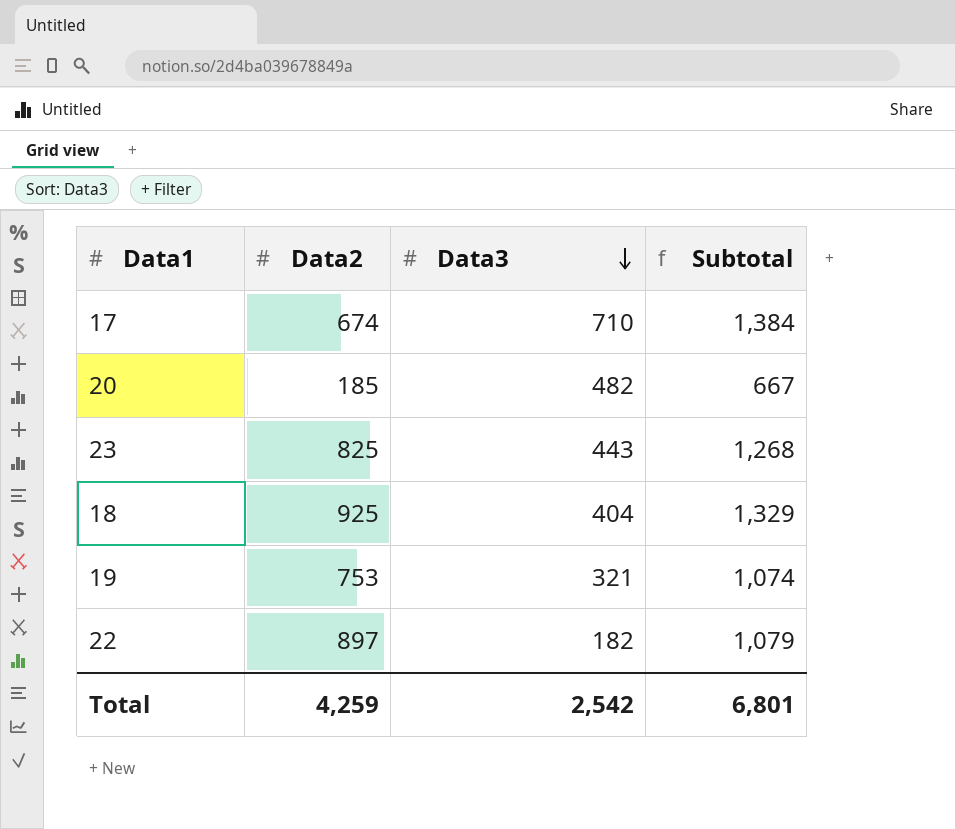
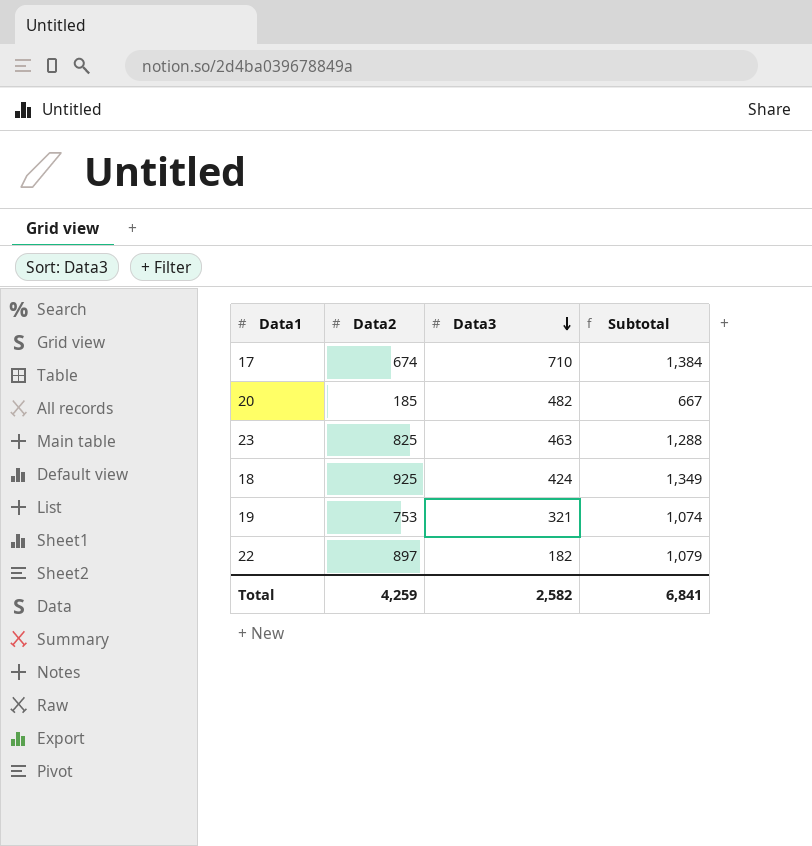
23 | Data3: 443 -> 463
23 | Subtotal: 1,268 -> 1,288
18 | Data3: 404 -> 424
18 | Subtotal: 1,329 -> 1,349
Total | Data3: 2,542 -> 2,582
Total | Subtotal: 6,801 -> 6,841

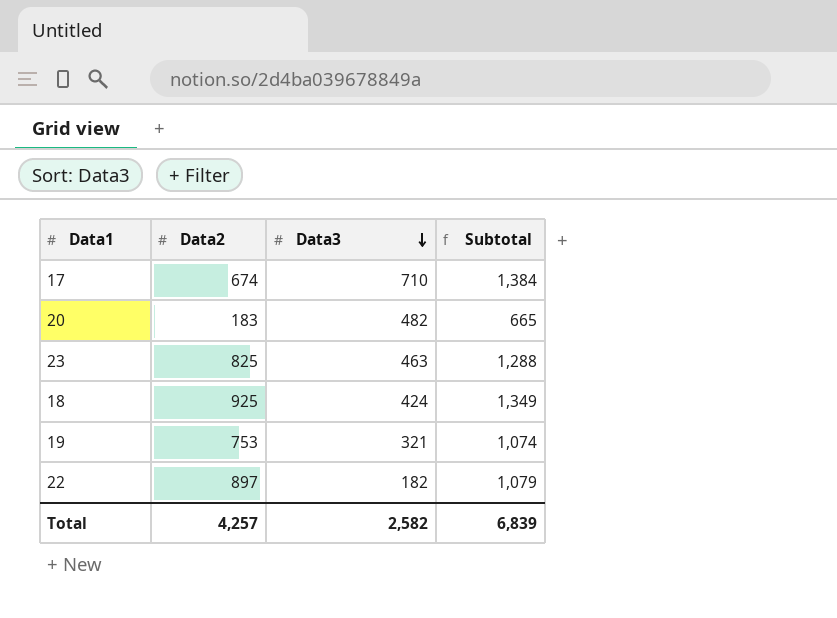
20 | Data2: 185 -> 183
20 | Subtotal: 667 -> 665
Total | Data2: 4,259 -> 4,257
Total | Subtotal: 6,841 -> 6,839

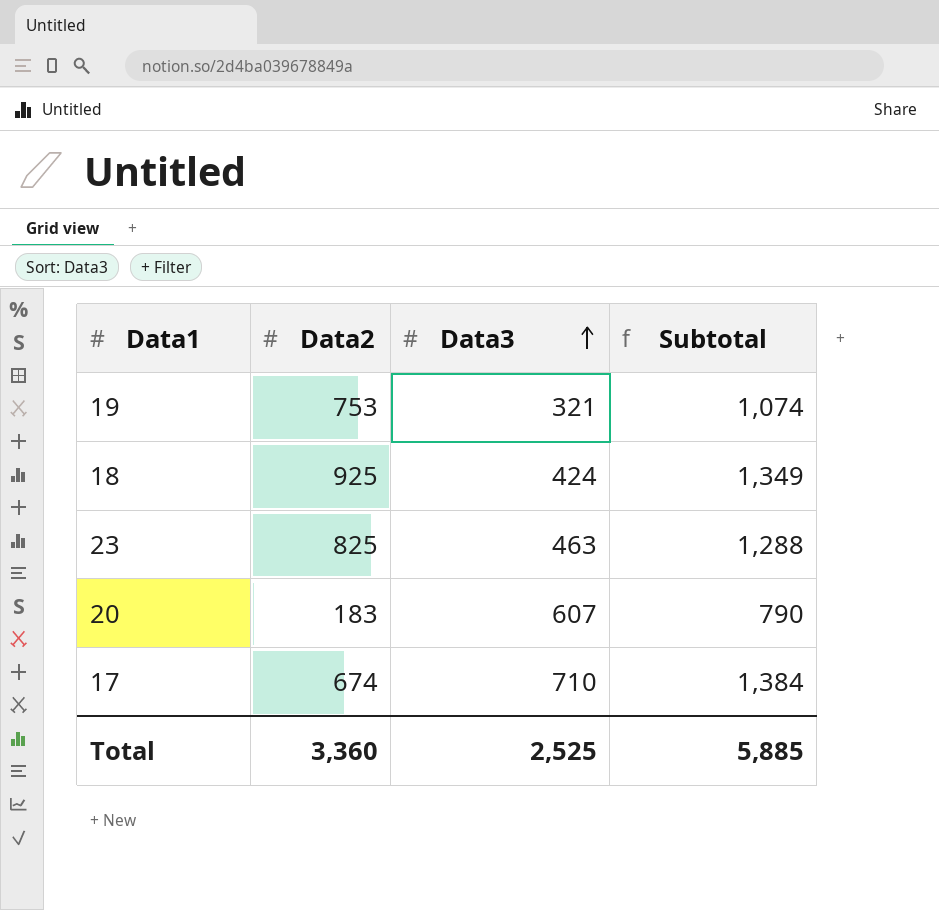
row order: Data3 descending -> Data3 ascending
row 22: 897 | 182 | 1,079 -> none
20 | Data3: 482 -> 607
20 | Subtotal: 665 -> 790
Total | Data2: 4,257 -> 3,360
Total | Data3: 2,582 -> 2,525
Total | Subtotal: 6,839 -> 5,885

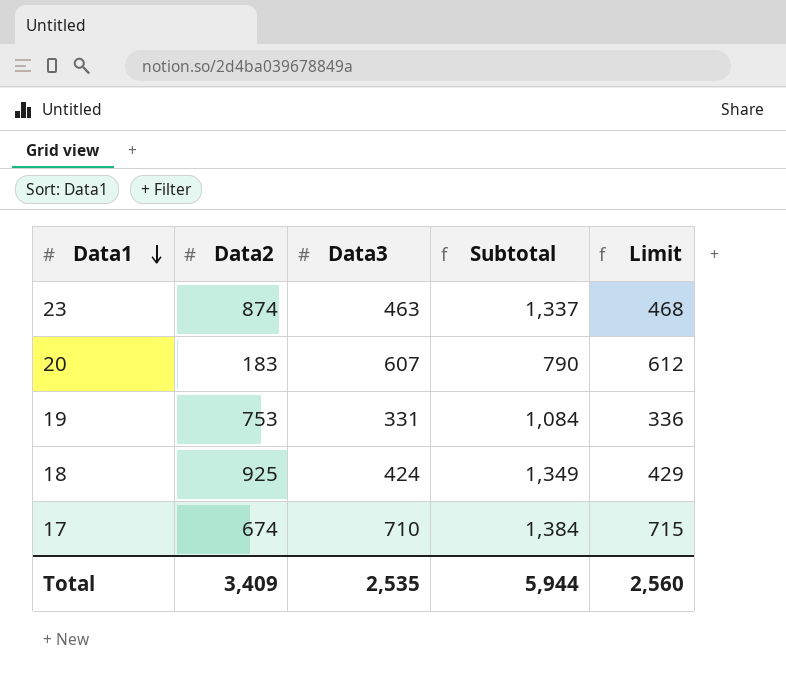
row order: Data3 ascending -> Data1 descending
column Limit | formula: none -> [Data3] + 5
23 | Data2: 825 -> 874
23 | Subtotal: 1,288 -> 1,337
19 | Data3: 321 -> 331
19 | Subtotal: 1,074 -> 1,084
Total | Data2: 3,360 -> 3,409
Total | Data3: 2,525 -> 2,535
Total | Subtotal: 5,885 -> 5,944

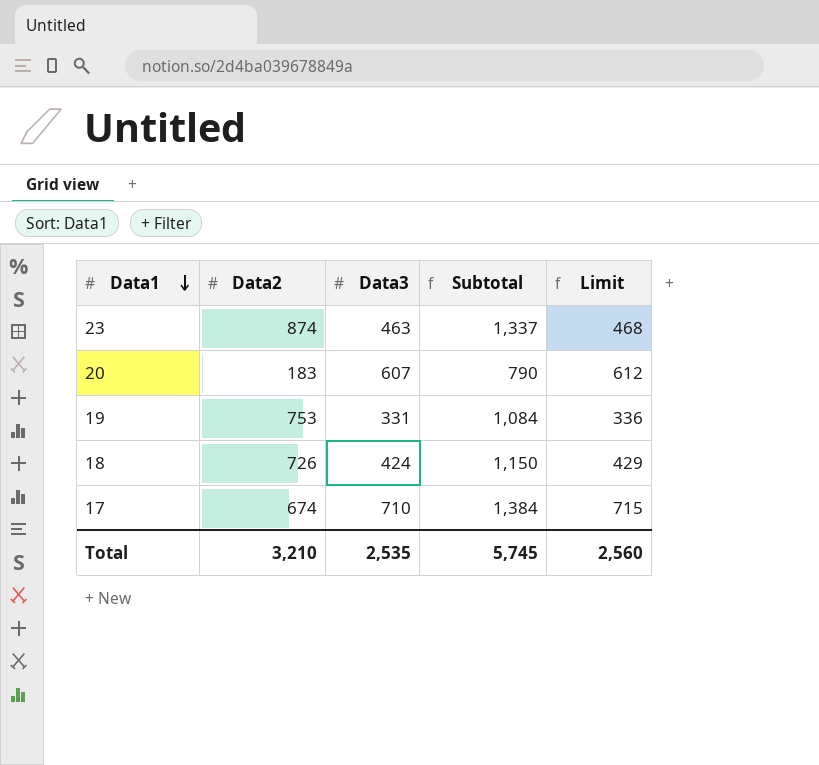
18 | Data2: 925 -> 726
18 | Subtotal: 1,349 -> 1,150
Total | Data2: 3,409 -> 3,210
Total | Subtotal: 5,944 -> 5,745

